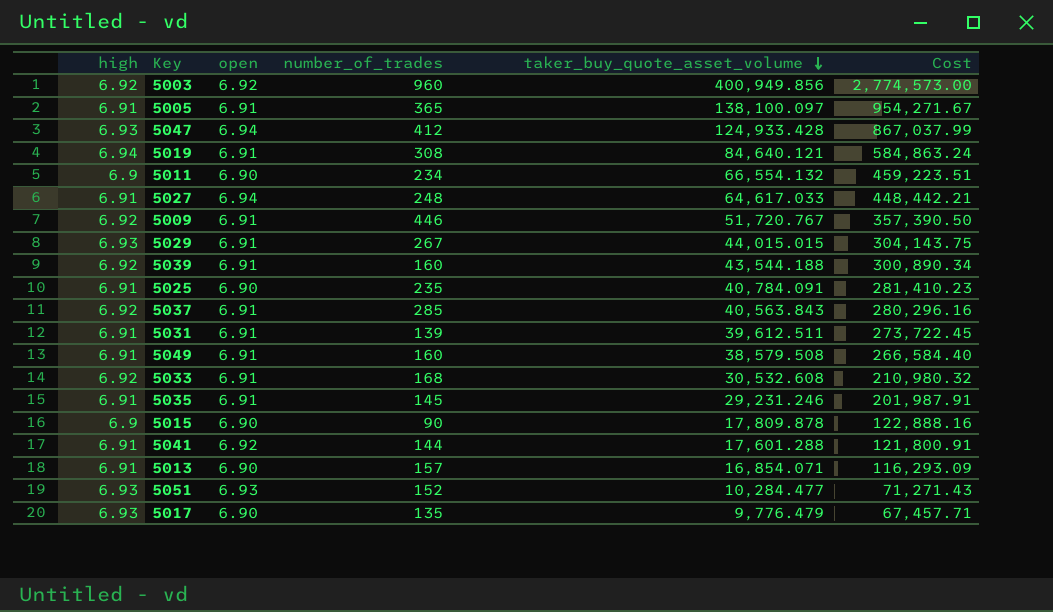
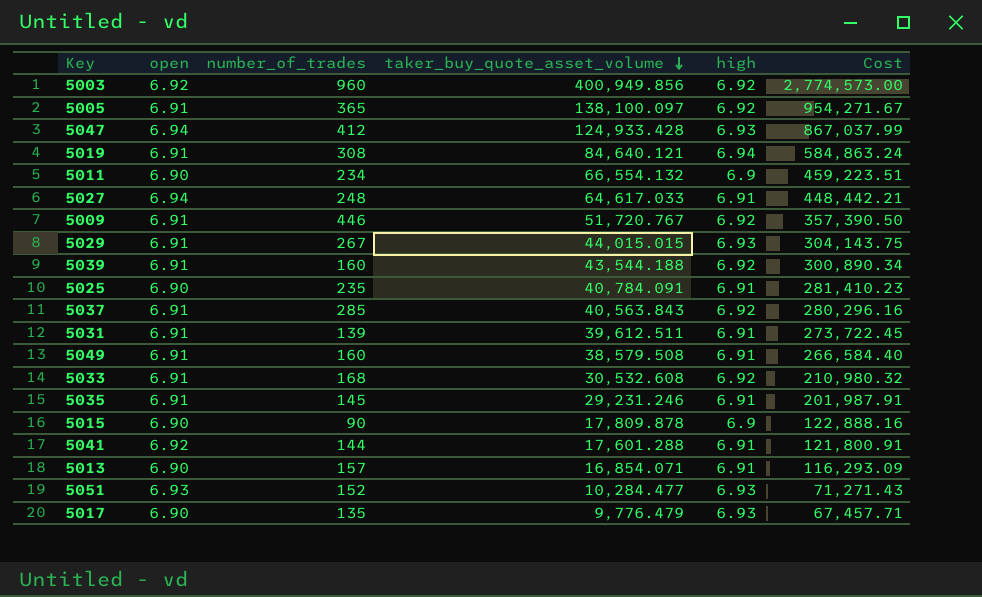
column high | position: 1 -> 5
5005 | high: 6.91 -> 6.92

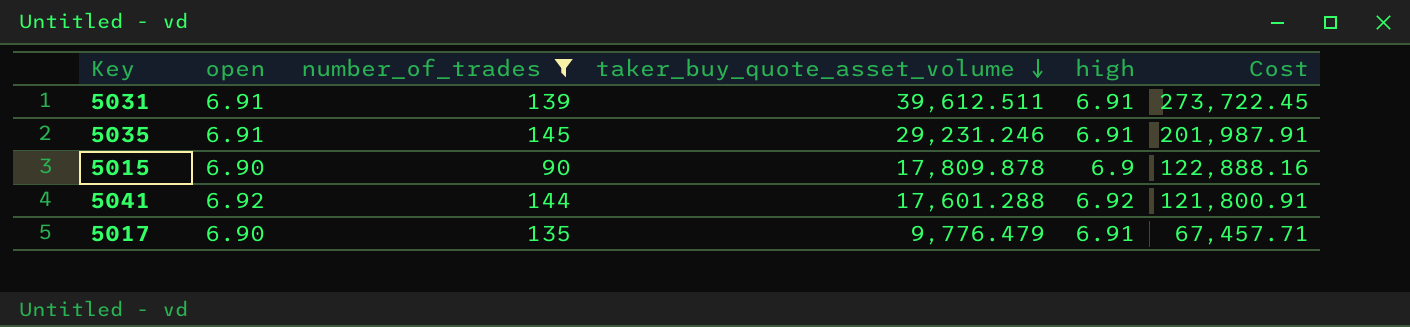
filter: none -> number_of_trades <= 145
5041 | high: 6.91 -> 6.92
5017 | high: 6.93 -> 6.91

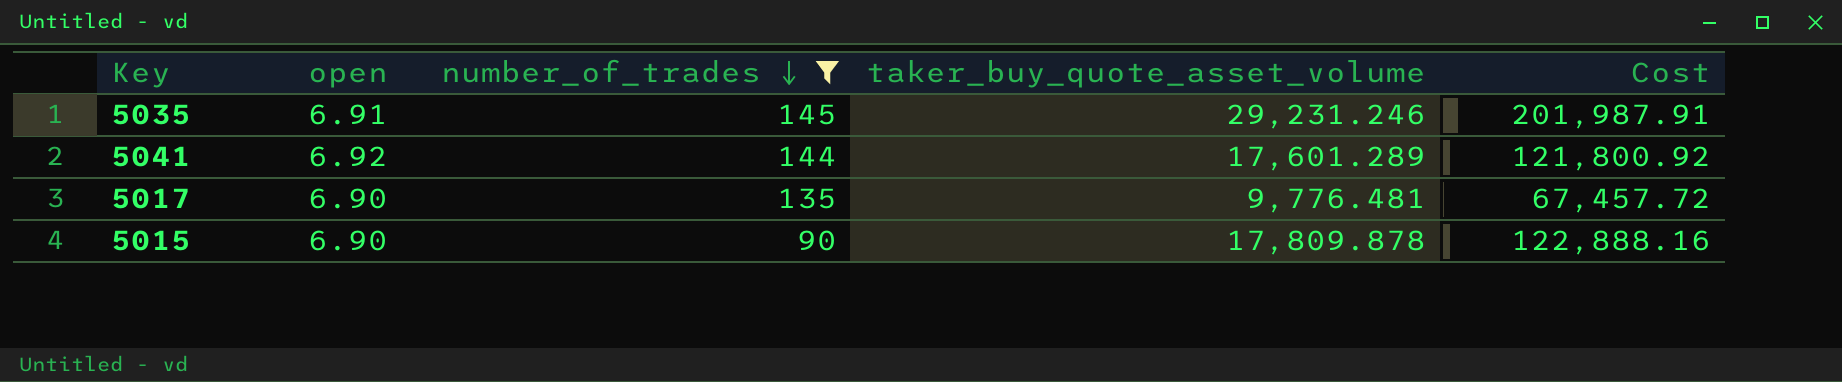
row order: taker_buy_quote_asset_volume descending -> number_of_trades descending
column high | position: 5 -> none
row 5031: 6.91 | 139 | 39,612.511 | 6.91 | 273,722.45 -> none
5041 | taker_buy_quote_asset_volume: 17,601.288 -> 17,601.289
5041 | Cost: 121,800.91 -> 121,800.92
5017 | taker_buy_quote_asset_volume: 9,776.479 -> 9,776.481
5017 | Cost: 67,457.71 -> 67,457.72

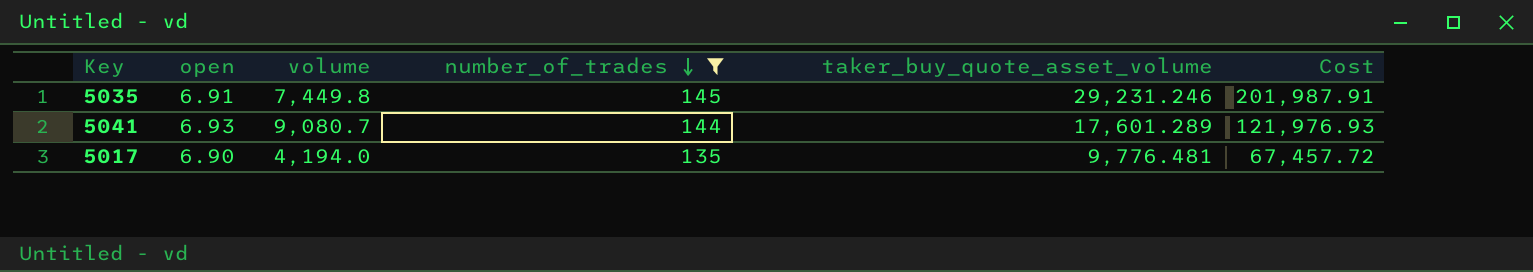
column volume | position: none -> 3
row 5015: 6.90 | 90 | 17,809.878 | 122,888.16 -> none
5041 | open: 6.92 -> 6.93
5041 | Cost: 121,800.92 -> 121,976.93

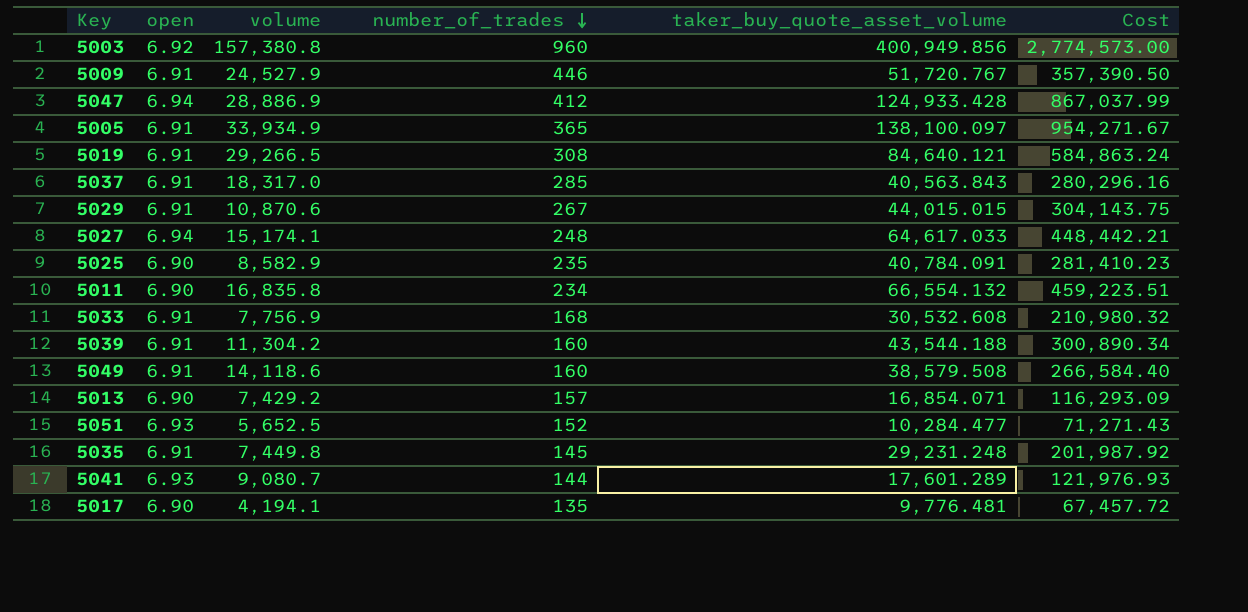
filter: number_of_trades <= 145 -> none
5035 | taker_buy_quote_asset_volume: 29,231.246 -> 29,231.248
5035 | Cost: 201,987.91 -> 201,987.92
5017 | volume: 4,194.0 -> 4,194.1

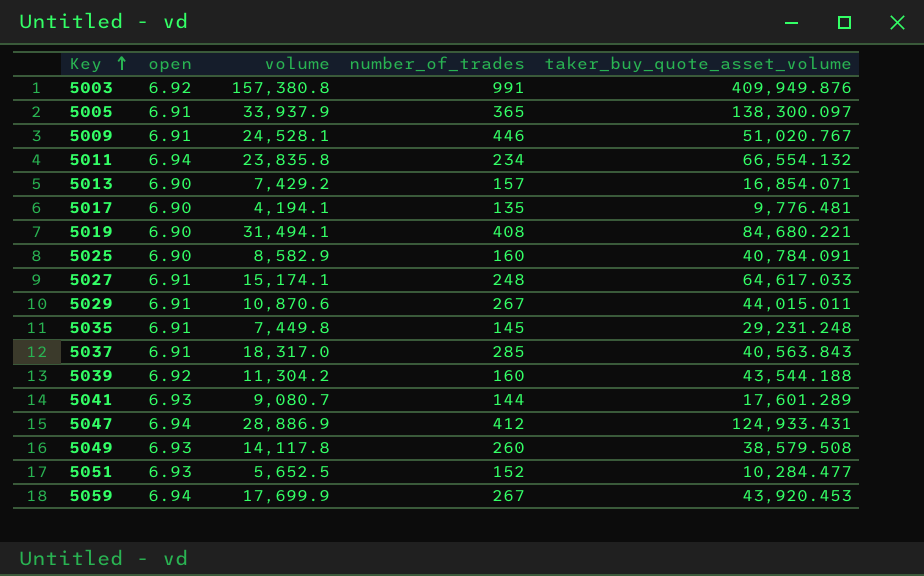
row order: number_of_trades descending -> Key ascending
column Cost | formula: [open] * [taker_buy_quote_asset_volume] -> none
row 5033: 6.91 | 7,756.9 | 168 | 30,532.608 | 210,980.32 -> none
5003 | number_of_trades: 960 -> 991
5003 | taker_buy_quote_asset_volume: 400,949.856 -> 409,949.876
5005 | volume: 33,934.9 -> 33,937.9
5005 | taker_buy_quote_asset_volume: 138,100.097 -> 138,300.097
5009 | volume: 24,527.9 -> 24,528.1
5009 | taker_buy_quote_asset_volume: 51,720.767 -> 51,020.767
5011 | open: 6.90 -> 6.94
5011 | volume: 16,835.8 -> 23,835.8
5019 | open: 6.91 -> 6.90
5019 | volume: 29,266.5 -> 31,494.1
5019 | number_of_trades: 308 -> 408
5019 | taker_buy_quote_asset_volume: 84,640.121 -> 84,680.221
5025 | number_of_trades: 235 -> 160
5027 | open: 6.94 -> 6.91
5029 | taker_buy_quote_asset_volume: 44,015.015 -> 44,015.011
5039 | open: 6.91 -> 6.92
5047 | taker_buy_quote_asset_volume: 124,933.428 -> 124,933.431
5049 | open: 6.91 -> 6.93
5049 | volume: 14,118.6 -> 14,117.8
5049 | number_of_trades: 160 -> 260
row 5059: none -> 6.94 | 17,699.9 | 267 | 43,920.453

